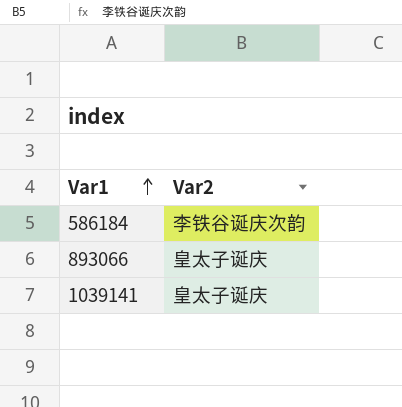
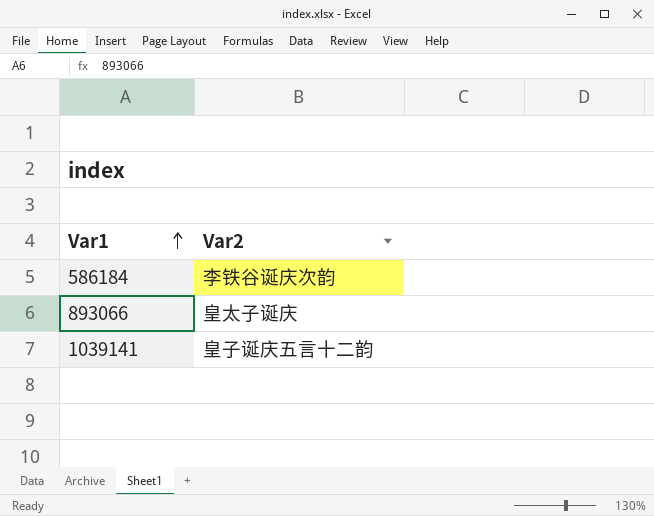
1039141 | Var2: 皇太子诞庆 -> 皇子诞庆五言十二韵

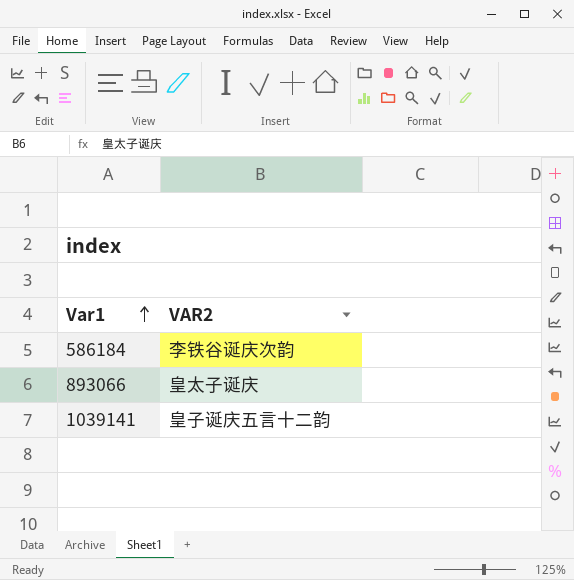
column name: Var2 -> VAR2

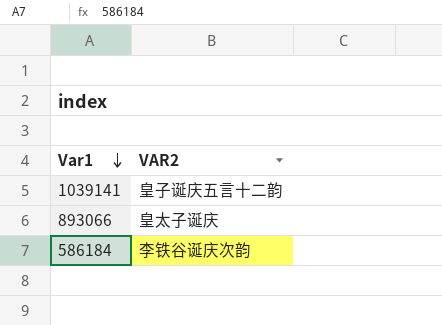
row order: Var1 ascending -> Var1 descending

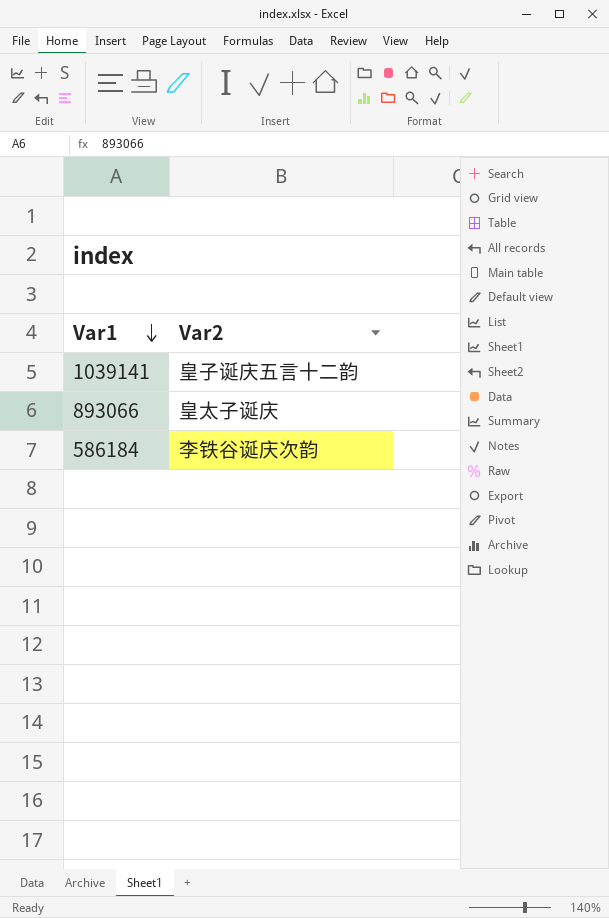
column name: VAR2 -> Var2

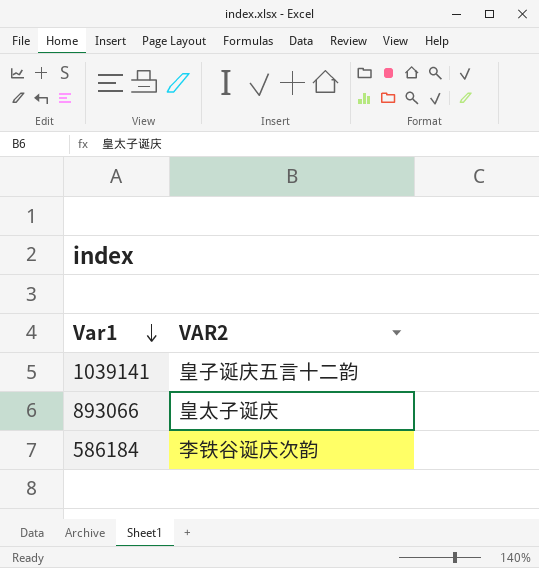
column name: Var2 -> VAR2

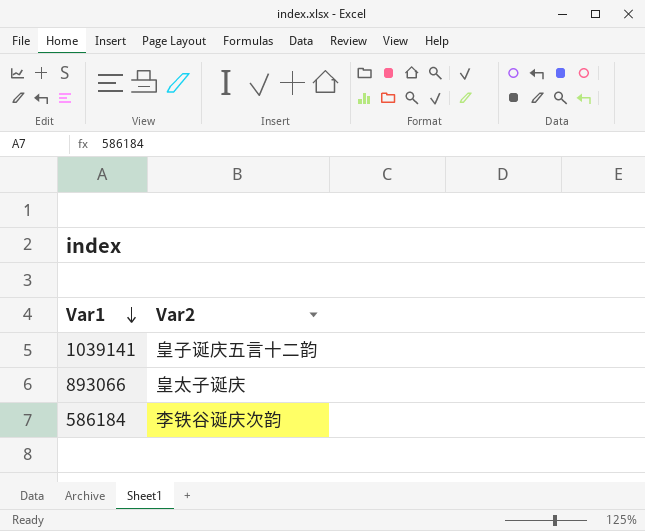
column name: VAR2 -> Var2

